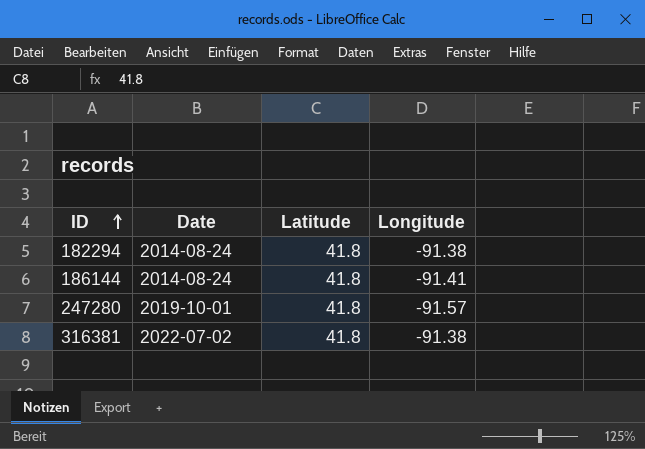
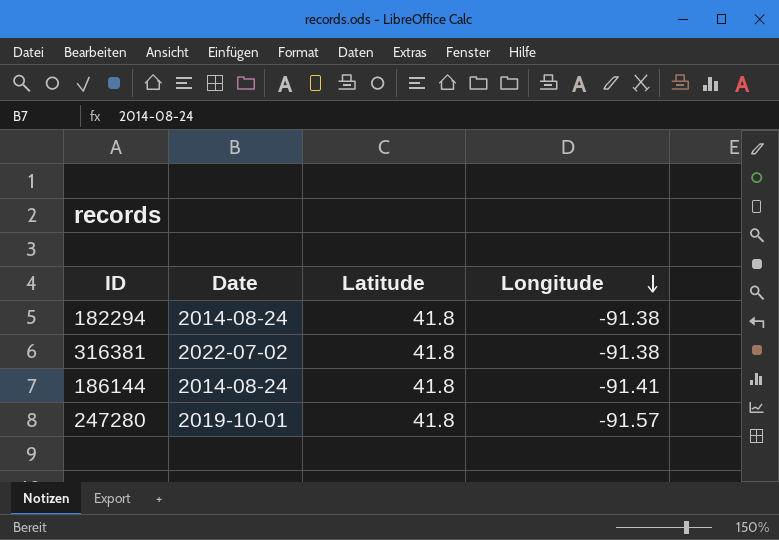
row order: ID ascending -> Longitude descending

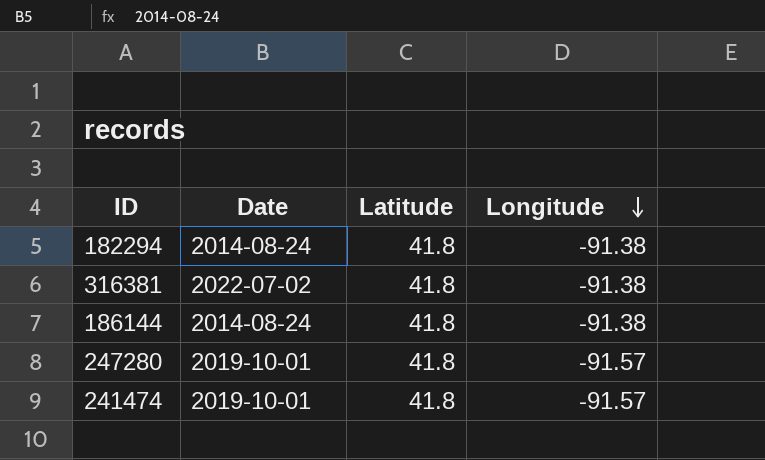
186144 | Longitude: -91.41 -> -91.38
row 241474: none -> 2019-10-01 | 41.8 | -91.57

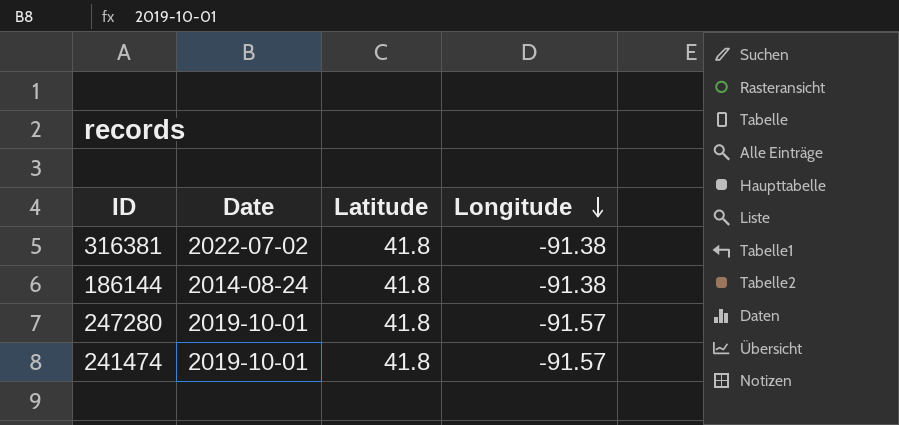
row 182294: 2014-08-24 | 41.8 | -91.38 -> none

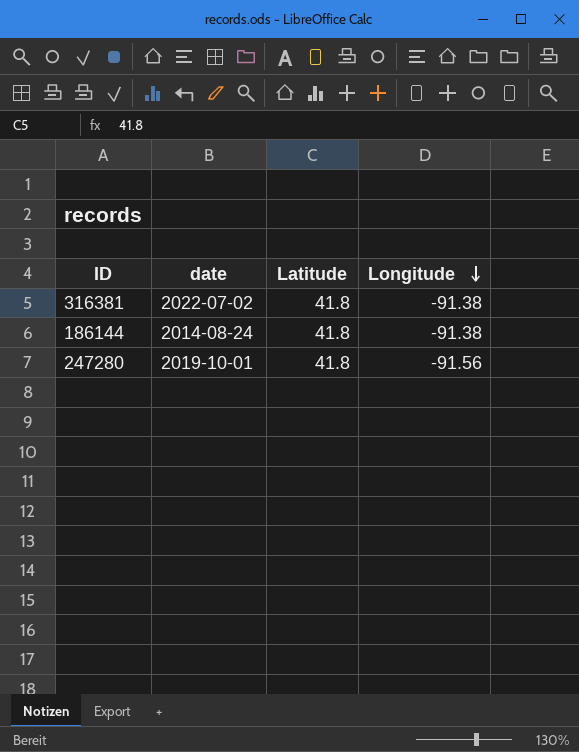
column name: Date -> date
row 241474: 2019-10-01 | 41.8 | -91.57 -> none
247280 | Longitude: -91.57 -> -91.56

